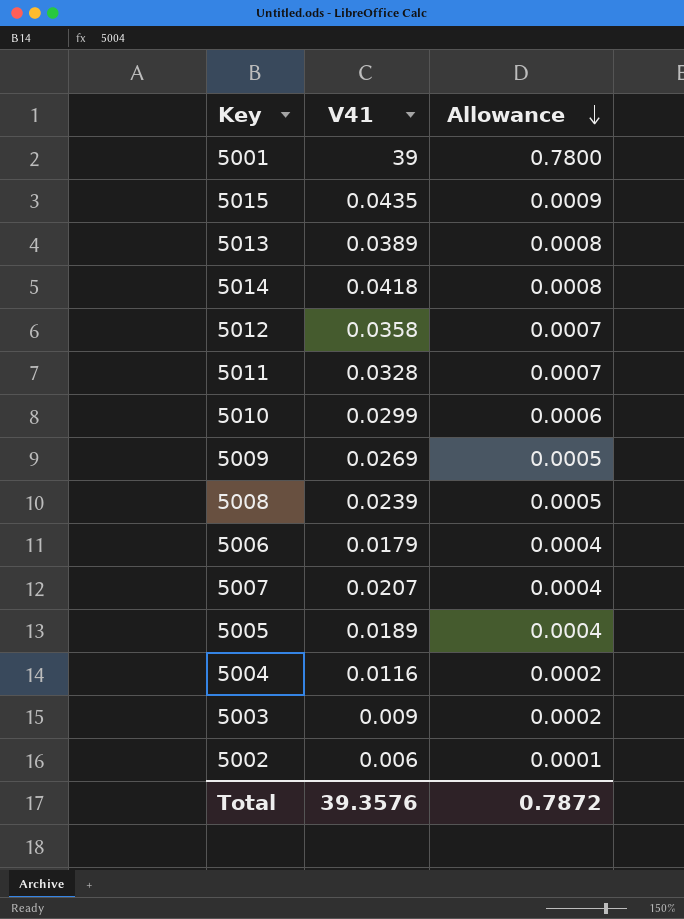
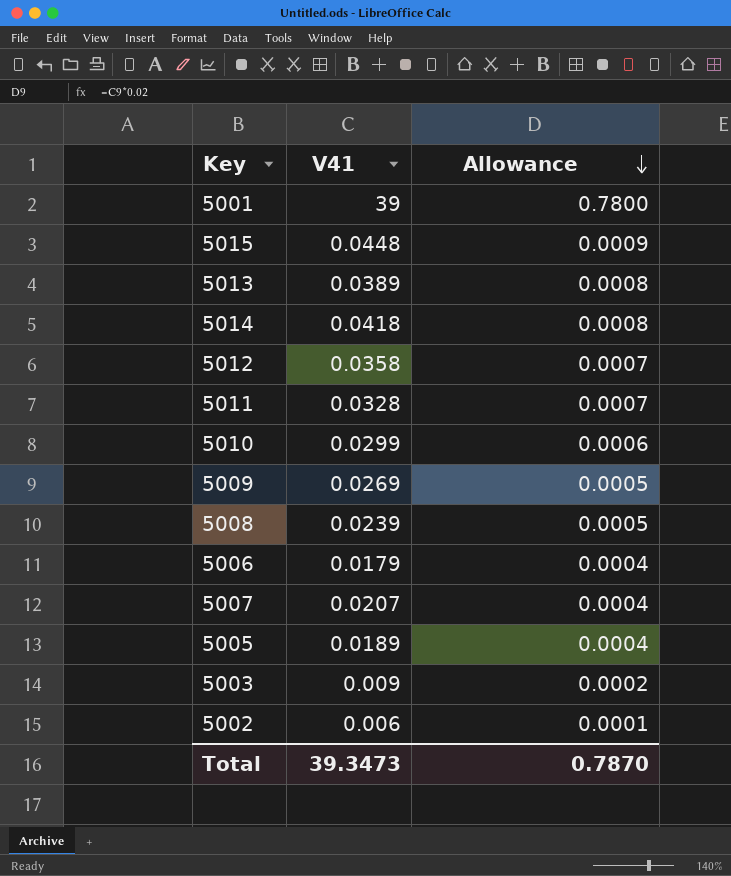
row 5004: 0.0116 | 0.0002 -> none
5015 | V41: 0.0435 -> 0.0448
Total | V41: 39.3576 -> 39.3473
Total | Allowance: 0.7872 -> 0.7870

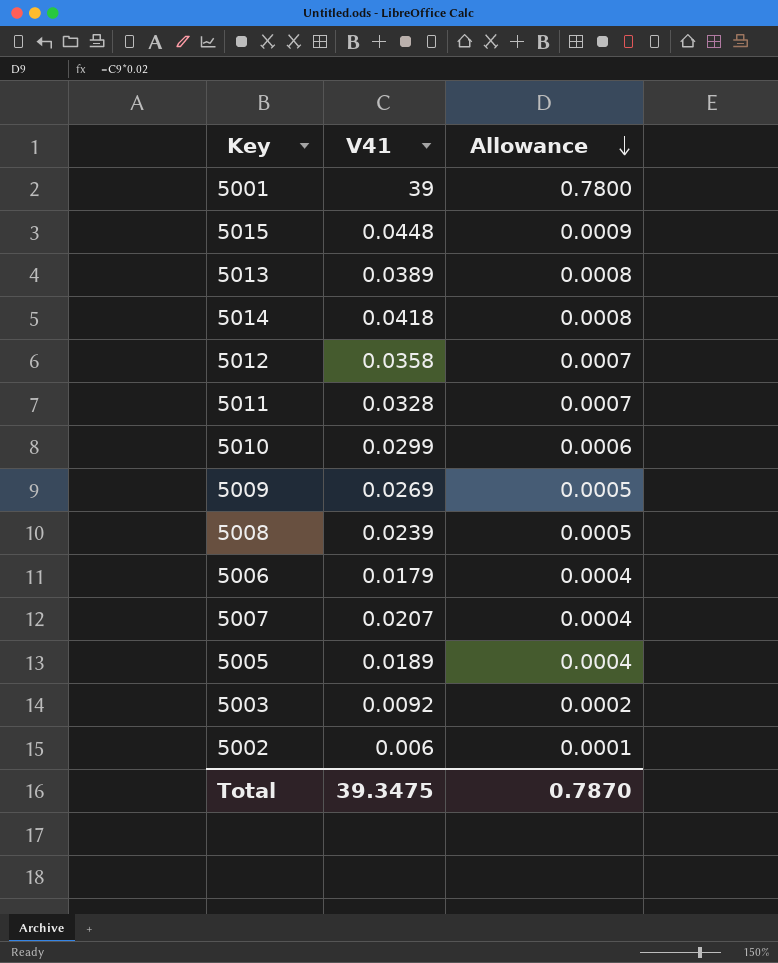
5003 | V41: 0.009 -> 0.0092
Total | V41: 39.3473 -> 39.3475

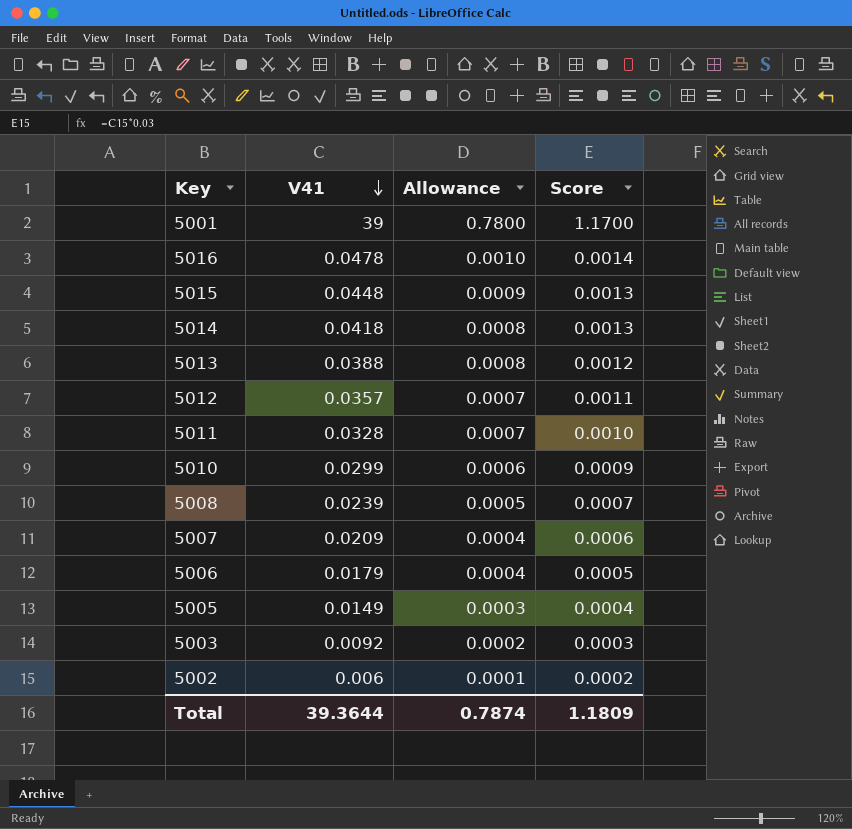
row order: Allowance descending -> V41 descending
column Score | formula: none -> [V41] * 0.03
row 5009: 0.0269 | 0.0005 -> none
row 5016: none -> 0.0478 | 0.0010 | 0.0014
5013 | V41: 0.0389 -> 0.0388
5012 | V41: 0.0358 -> 0.0357
5007 | V41: 0.0207 -> 0.0209
5005 | V41: 0.0189 -> 0.0149
5005 | Allowance: 0.0004 -> 0.0003
Total | V41: 39.3475 -> 39.3644
Total | Allowance: 0.7870 -> 0.7874

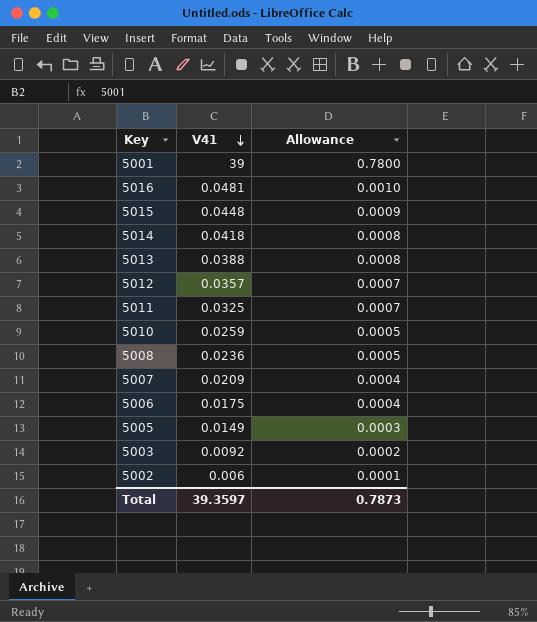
column Score | formula: [V41] * 0.03 -> none
5016 | V41: 0.0478 -> 0.0481
5011 | V41: 0.0328 -> 0.0325
5010 | V41: 0.0299 -> 0.0259
5010 | Allowance: 0.0006 -> 0.0005
5008 | V41: 0.0239 -> 0.0236
5006 | V41: 0.0179 -> 0.0175
Total | V41: 39.3644 -> 39.3597
Total | Allowance: 0.7874 -> 0.7873

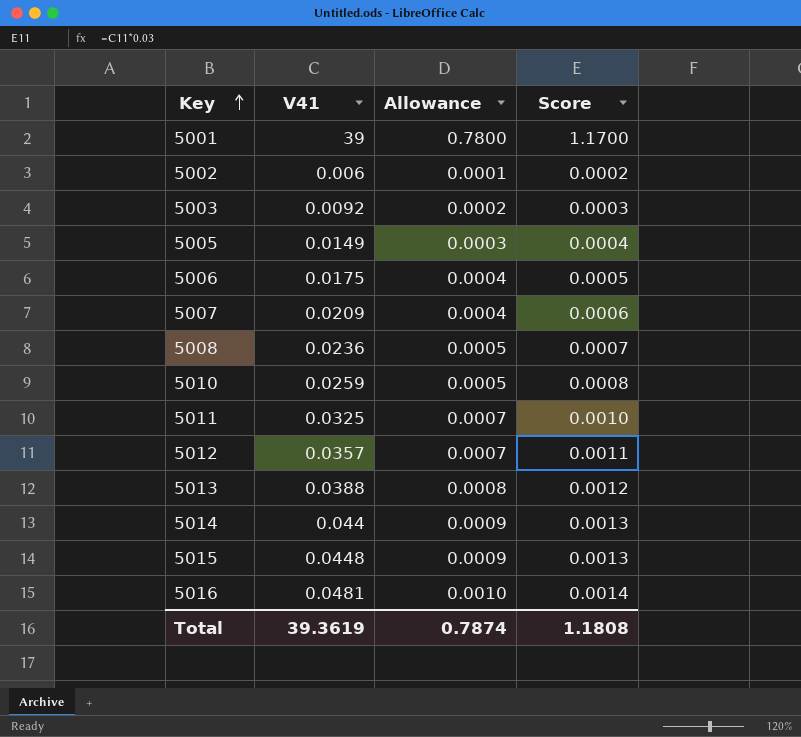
row order: V41 descending -> Key ascending
column Score | formula: none -> [V41] * 0.03
5014 | V41: 0.0418 -> 0.044
5014 | Allowance: 0.0008 -> 0.0009
Total | V41: 39.3597 -> 39.3619
Total | Allowance: 0.7873 -> 0.7874

